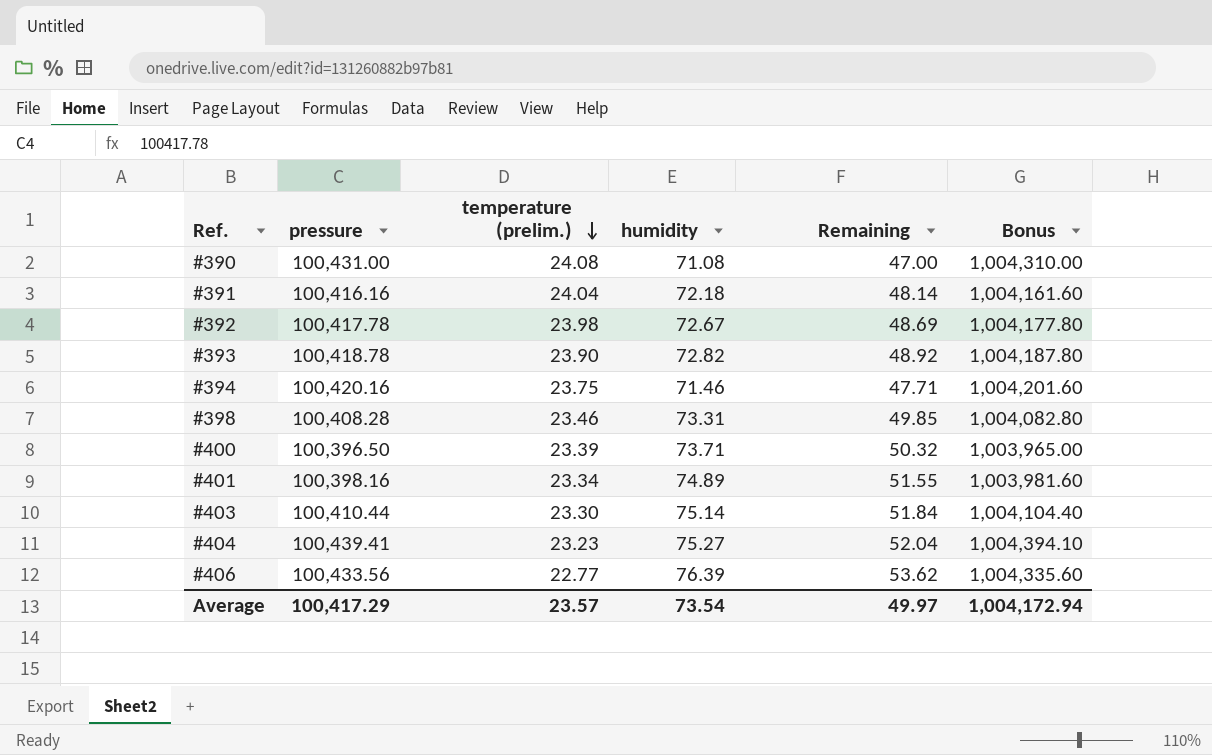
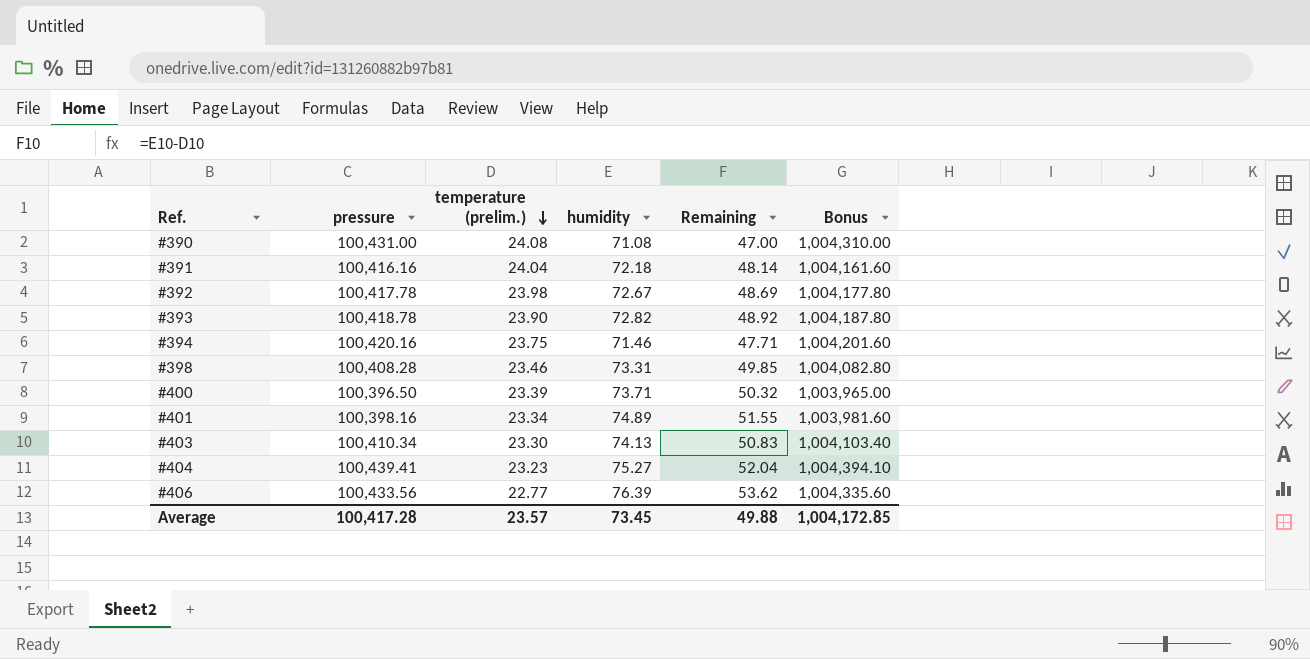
#403 | pressure: 100,410.44 -> 100,410.34
#403 | humidity: 75.14 -> 74.13
#403 | Remaining: 51.84 -> 50.83
#403 | Bonus: 1,004,104.40 -> 1,004,103.40
Average | pressure: 100,417.29 -> 100,417.28
Average | humidity: 73.54 -> 73.45
Average | Remaining: 49.97 -> 49.88
Average | Bonus: 1,004,172.94 -> 1,004,172.85

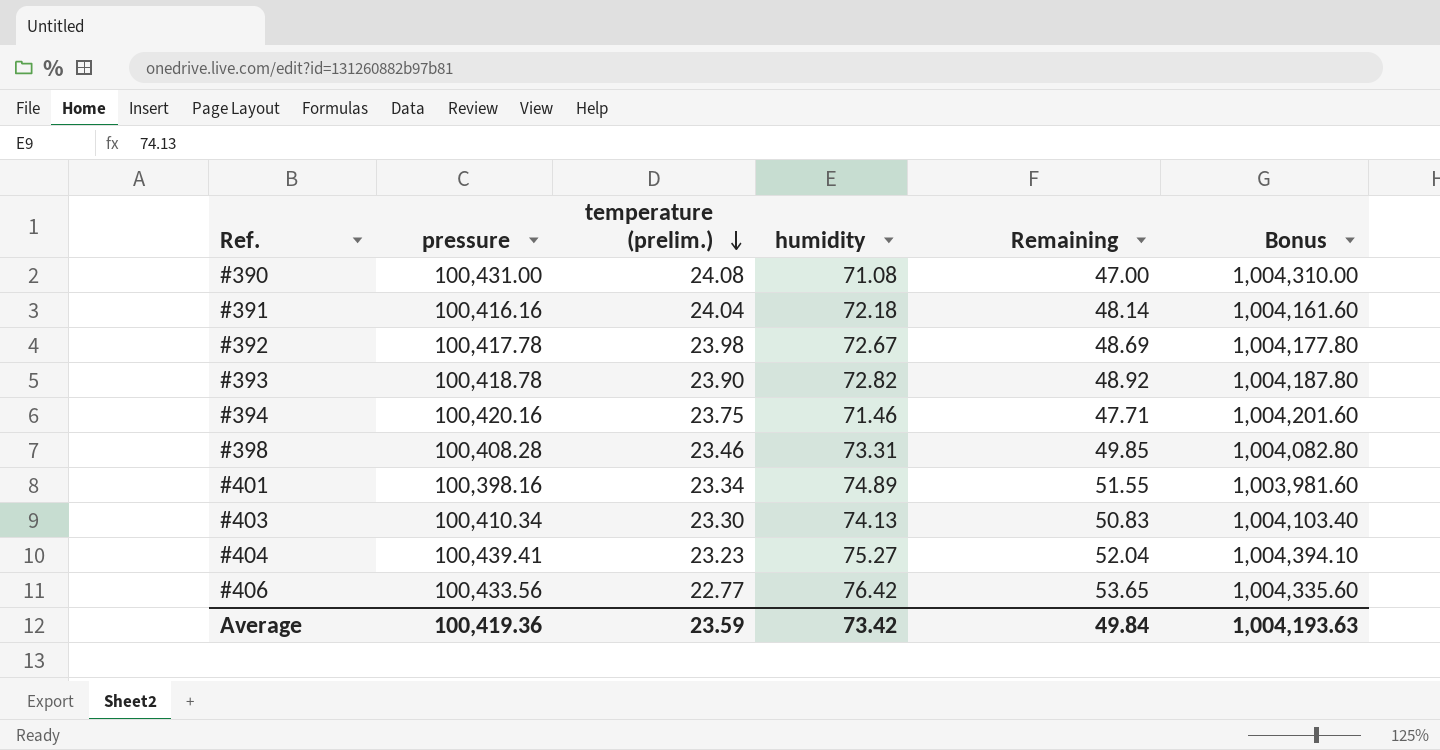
row #400: 100,396.50 | 23.39 | 73.71 | 50.32 | 1,003,965.00 -> none
#406 | humidity: 76.39 -> 76.42
#406 | Remaining: 53.62 -> 53.65
Average | pressure: 100,417.28 -> 100,419.36
Average | temperature (prelim.): 23.57 -> 23.59
Average | humidity: 73.45 -> 73.42
Average | Remaining: 49.88 -> 49.84
Average | Bonus: 1,004,172.85 -> 1,004,193.63

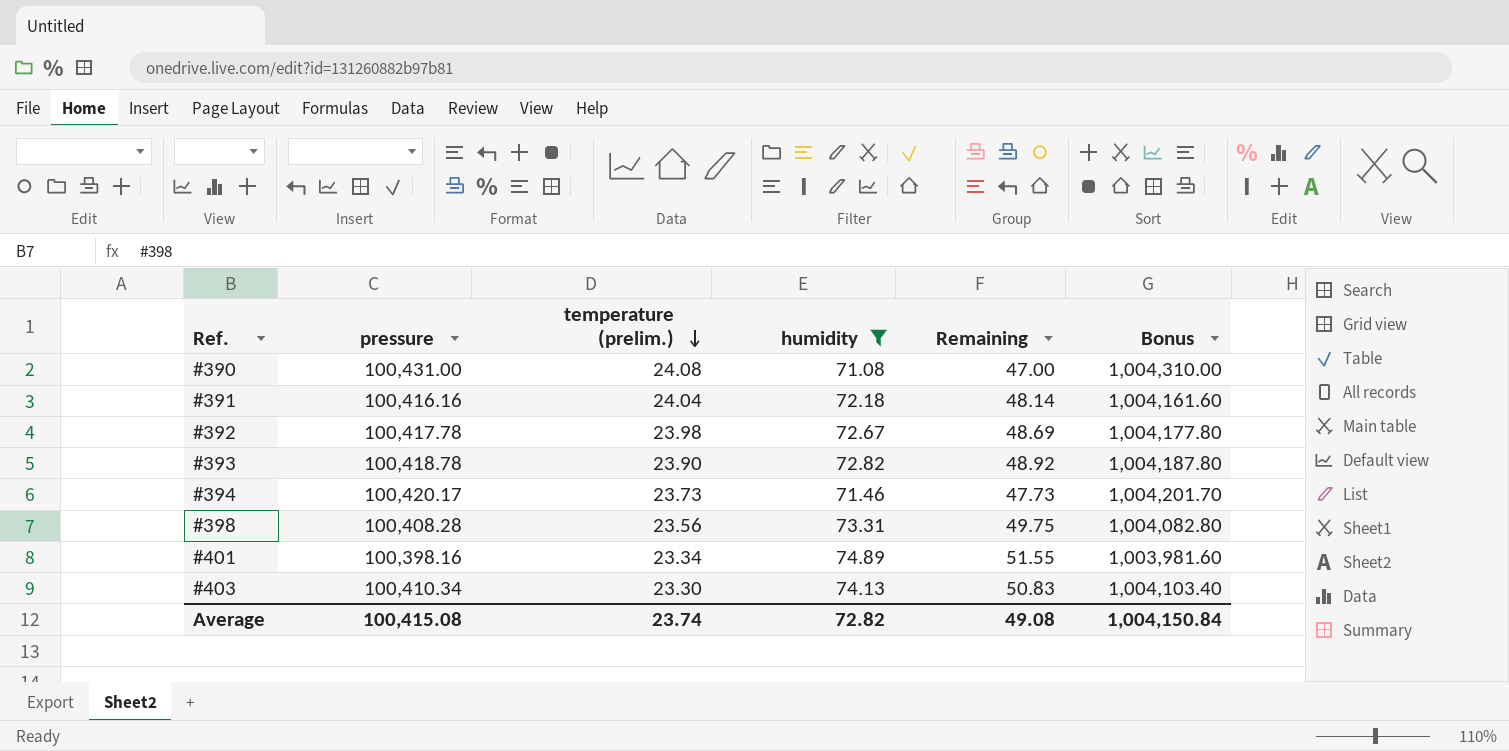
filter: none -> humidity <= 74.89
#394 | pressure: 100,420.16 -> 100,420.17
#394 | temperature (prelim.): 23.75 -> 23.73
#394 | Remaining: 47.71 -> 47.73
#394 | Bonus: 1,004,201.60 -> 1,004,201.70
#398 | temperature (prelim.): 23.46 -> 23.56
#398 | Remaining: 49.85 -> 49.75
Average | pressure: 100,419.36 -> 100,415.08
Average | temperature (prelim.): 23.59 -> 23.74
Average | humidity: 73.42 -> 72.82
Average | Remaining: 49.84 -> 49.08
Average | Bonus: 1,004,193.63 -> 1,004,150.84

